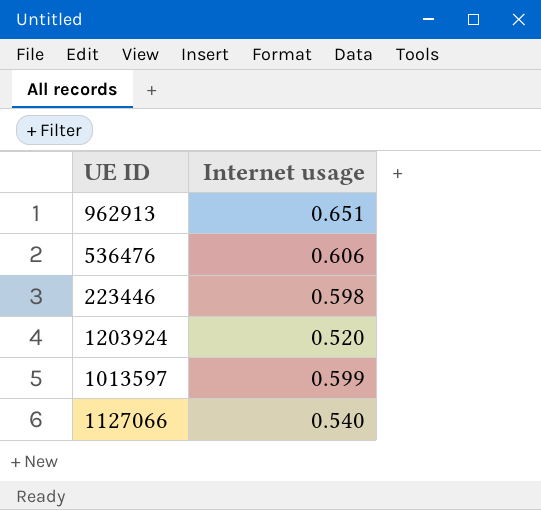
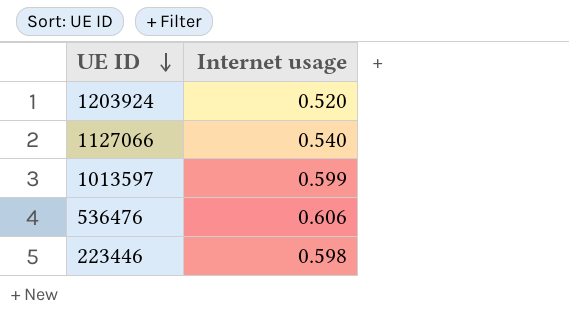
row order: none -> UE ID descending
row 962913: 0.651 -> none

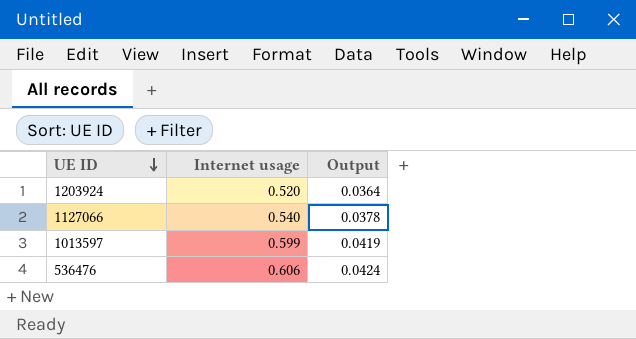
column Output | formula: none -> [Internet usage] * 0.07
row 223446: 0.598 -> none

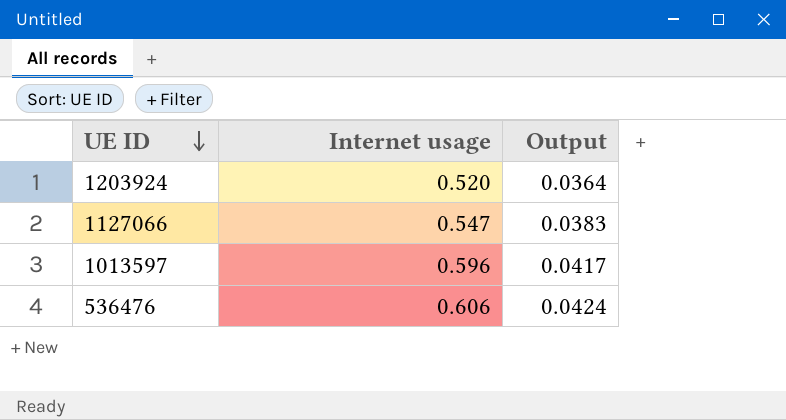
1127066 | Internet usage: 0.540 -> 0.547
1127066 | Output: 0.0378 -> 0.0383
1013597 | Internet usage: 0.599 -> 0.596
1013597 | Output: 0.0419 -> 0.0417

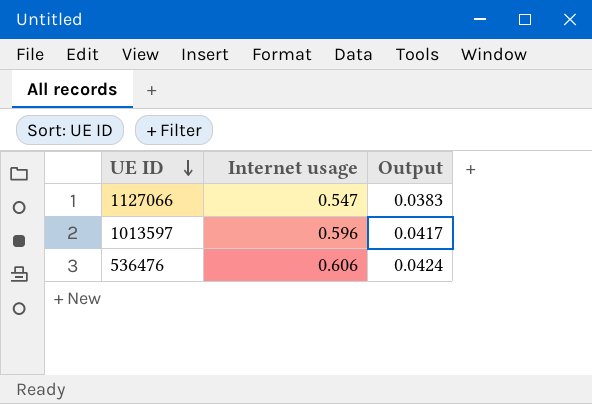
row 1203924: 0.520 | 0.0364 -> none

